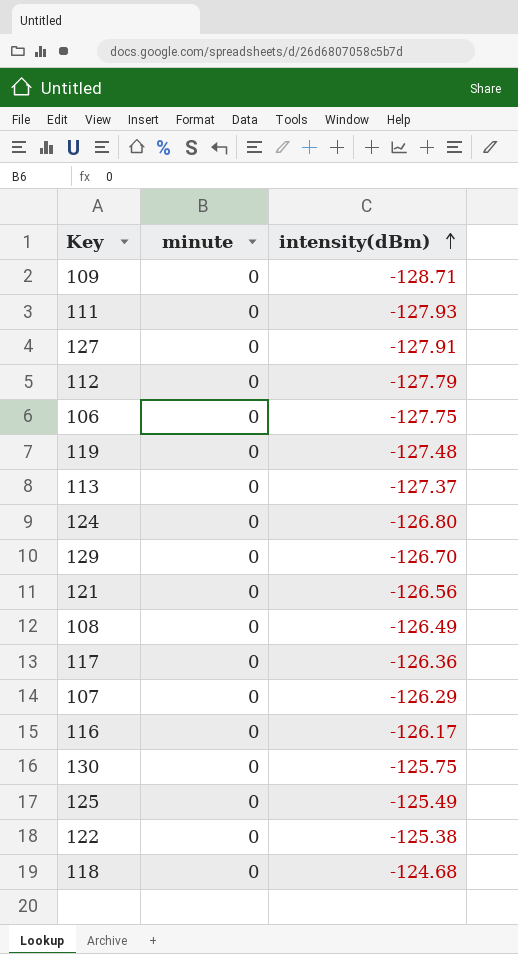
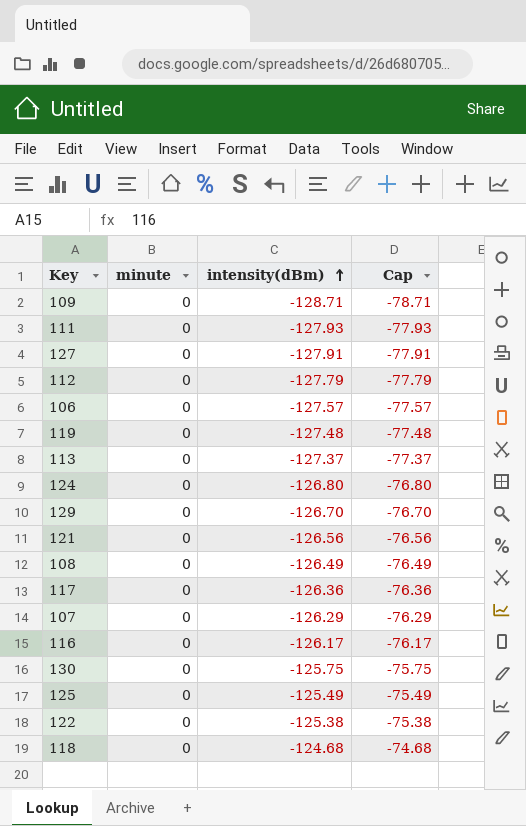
column Cap | formula: none -> [intensity(dBm)] + 50
106 | intensity(dBm): -127.75 -> -127.57

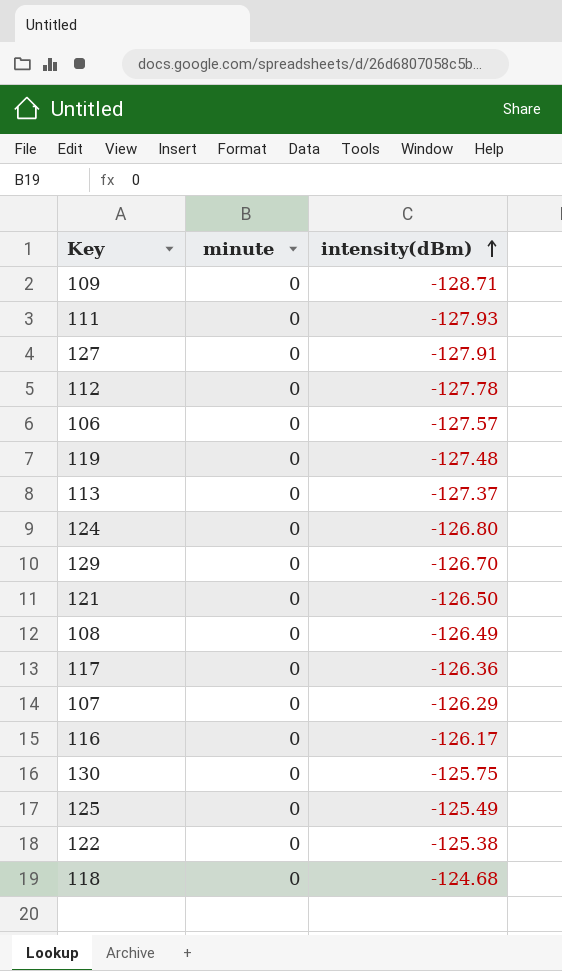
column Cap | formula: [intensity(dBm)] + 50 -> none
112 | intensity(dBm): -127.79 -> -127.78
121 | intensity(dBm): -126.56 -> -126.50

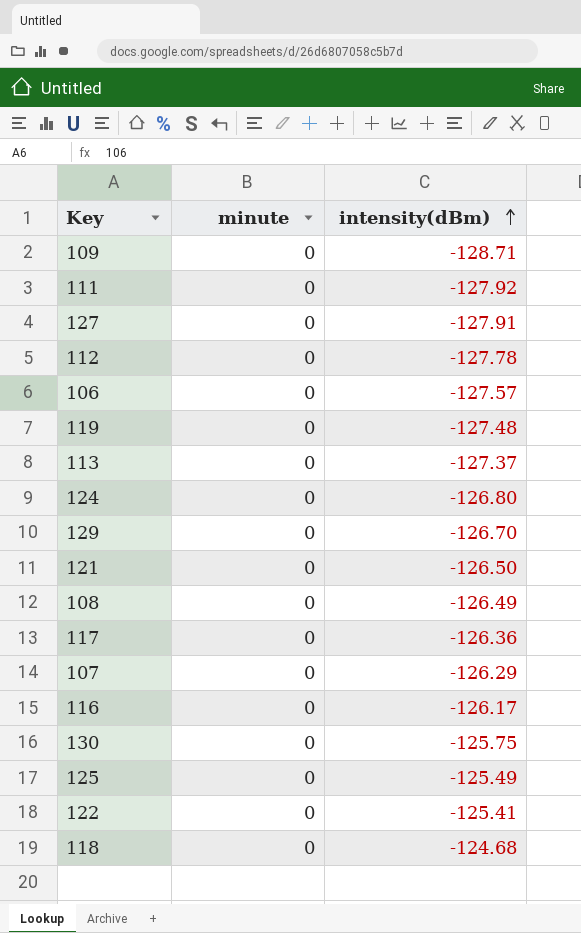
111 | intensity(dBm): -127.93 -> -127.92
122 | intensity(dBm): -125.38 -> -125.41

